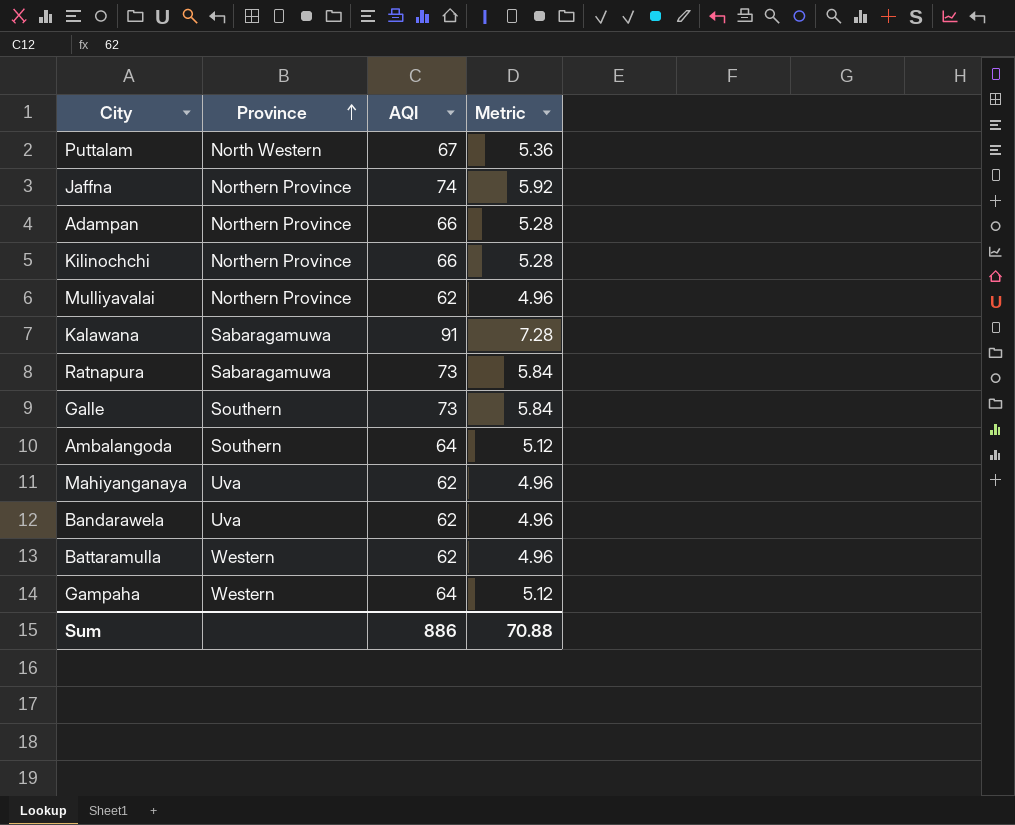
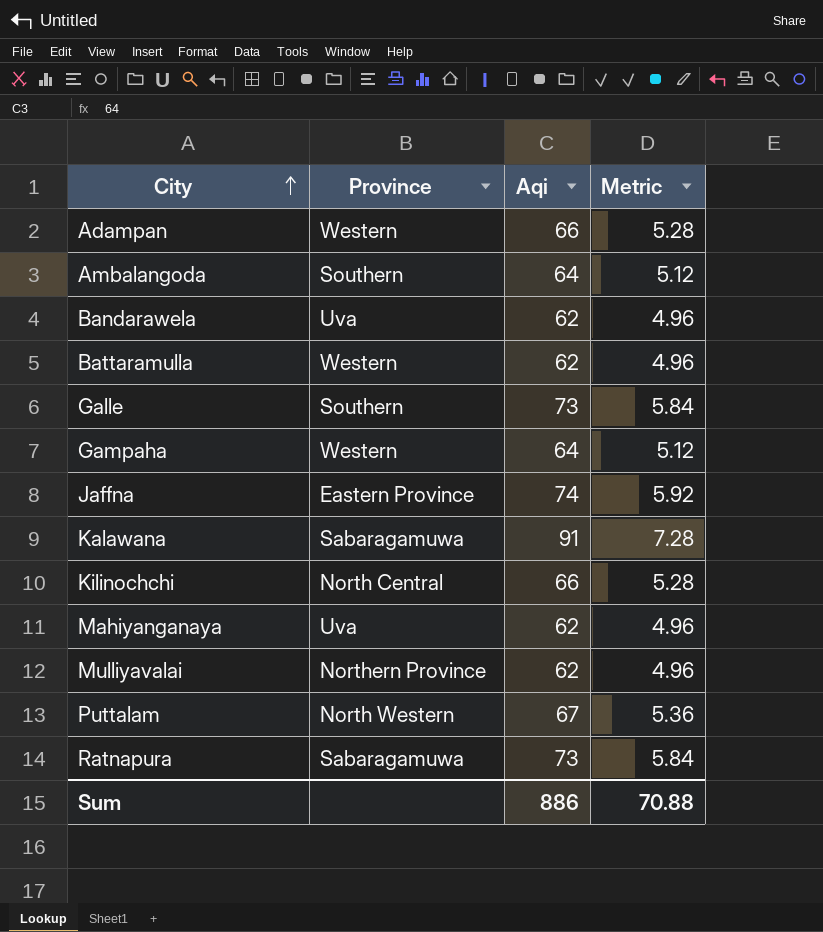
row order: Province ascending -> City ascending
column name: AQI -> Aqi
Adampan | Province: Northern Province -> Western
Jaffna | Province: Northern Province -> Eastern Province
Kilinochchi | Province: Northern Province -> North Central

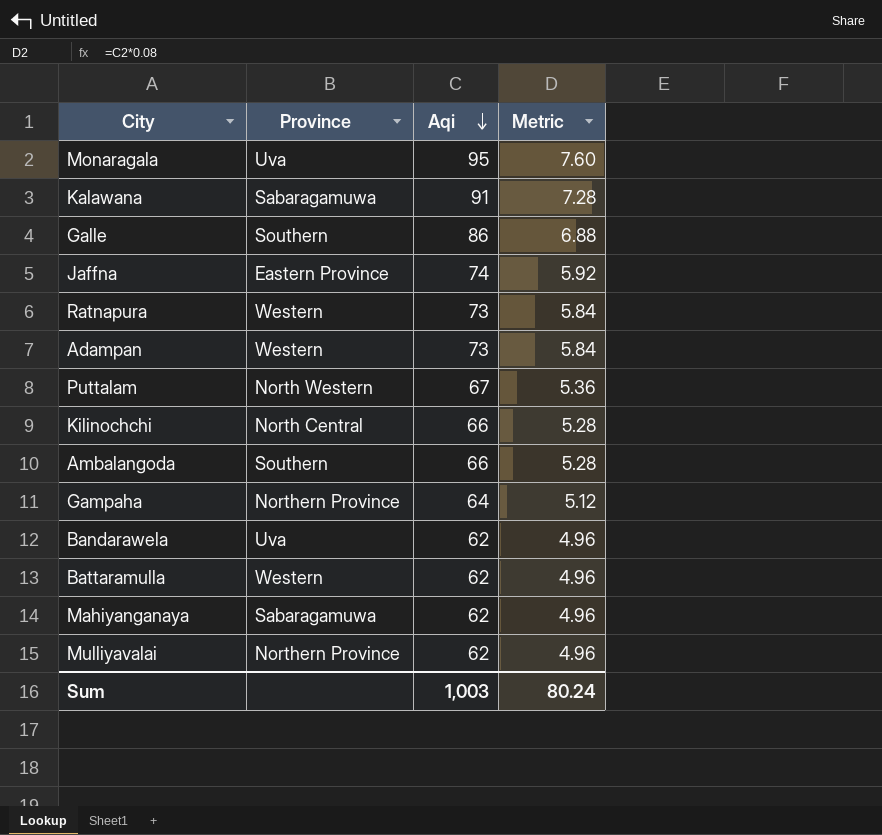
row order: City ascending -> Aqi descending
row Monaragala: none -> Uva | 95 | 7.60
Galle | Aqi: 73 -> 86
Galle | Metric: 5.84 -> 6.88
Ratnapura | Province: Sabaragamuwa -> Western
Adampan | Aqi: 66 -> 73
Adampan | Metric: 5.28 -> 5.84
Ambalangoda | Aqi: 64 -> 66
Ambalangoda | Metric: 5.12 -> 5.28
Gampaha | Province: Western -> Northern Province
Mahiyanganaya | Province: Uva -> Sabaragamuwa
Sum | Aqi: 886 -> 1,003
Sum | Metric: 70.88 -> 80.24

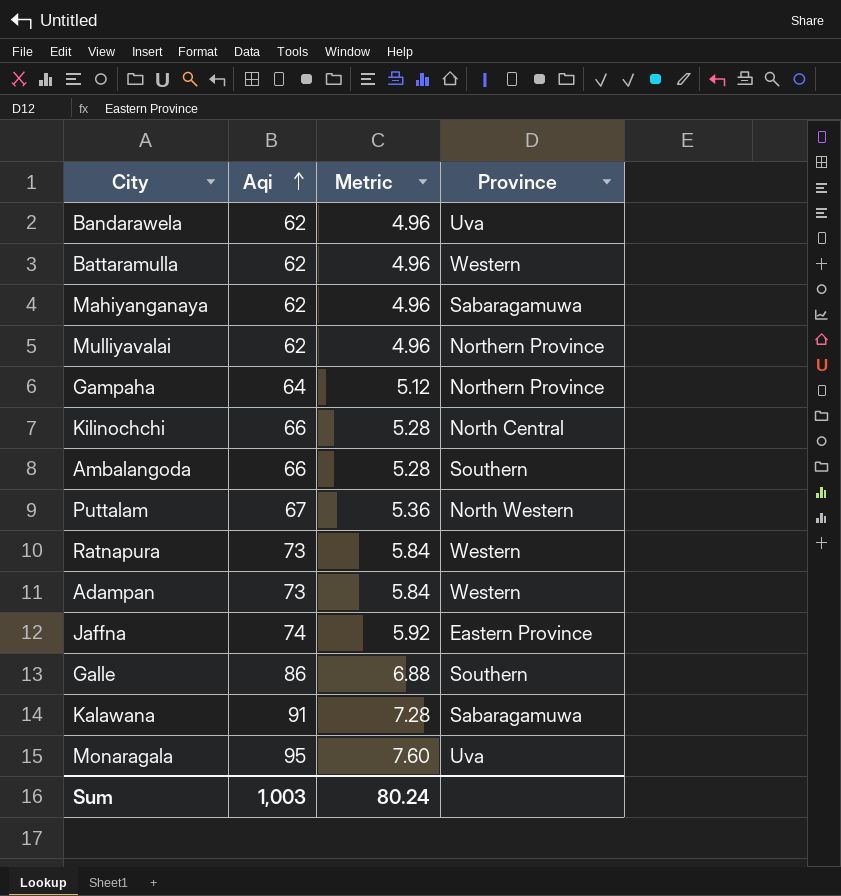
row order: Aqi descending -> Aqi ascending
column Province | position: 2 -> 4

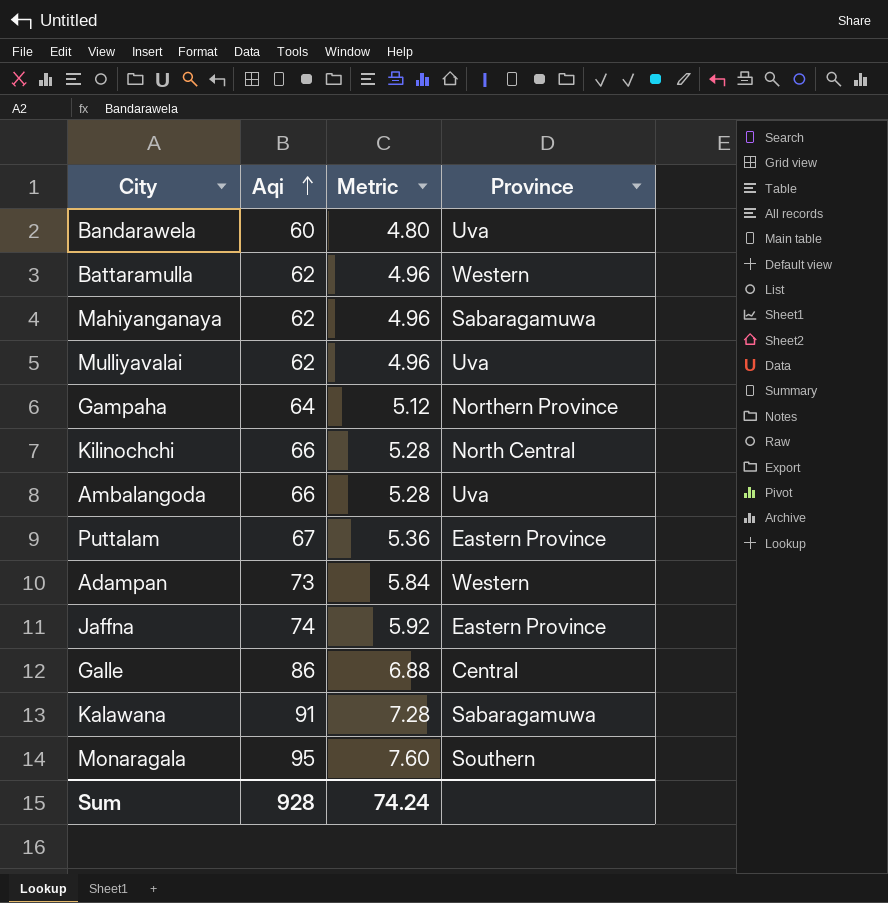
row Ratnapura: 73 | 5.84 | Western -> none
Bandarawela | Aqi: 62 -> 60
Bandarawela | Metric: 4.96 -> 4.80
Mulliyavalai | Province: Northern Province -> Uva
Ambalangoda | Province: Southern -> Uva
Puttalam | Province: North Western -> Eastern Province
Galle | Province: Southern -> Central
Monaragala | Province: Uva -> Southern
Sum | Aqi: 1,003 -> 928
Sum | Metric: 80.24 -> 74.24

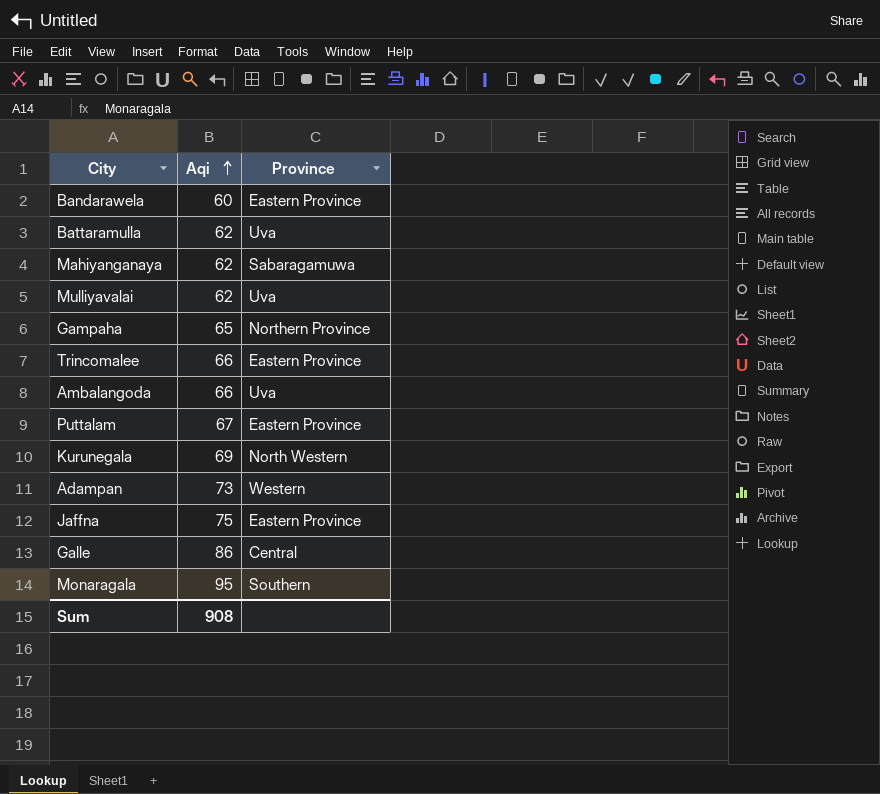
column Metric | formula: [Aqi] * 0.08 -> none
row Kilinochchi: 66 | 5.28 | North Central -> none
row Kalawana: 91 | 7.28 | Sabaragamuwa -> none
Bandarawela | Province: Uva -> Eastern Province
Battaramulla | Province: Western -> Uva
Gampaha | Aqi: 64 -> 65
row Trincomalee: none -> 66 | Eastern Province
row Kurunegala: none -> 69 | North Western
Jaffna | Aqi: 74 -> 75
Sum | Aqi: 928 -> 908

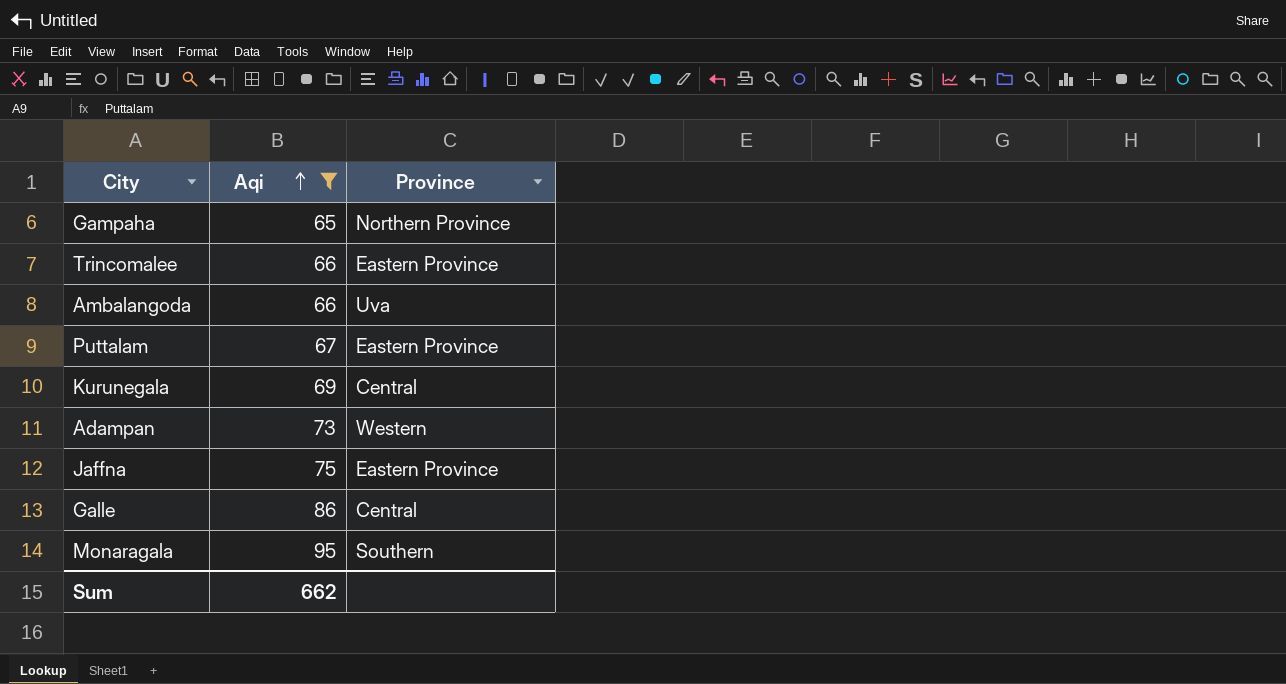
filter: none -> Aqi >= 65
Kurunegala | Province: North Western -> Central
Sum | Aqi: 908 -> 662

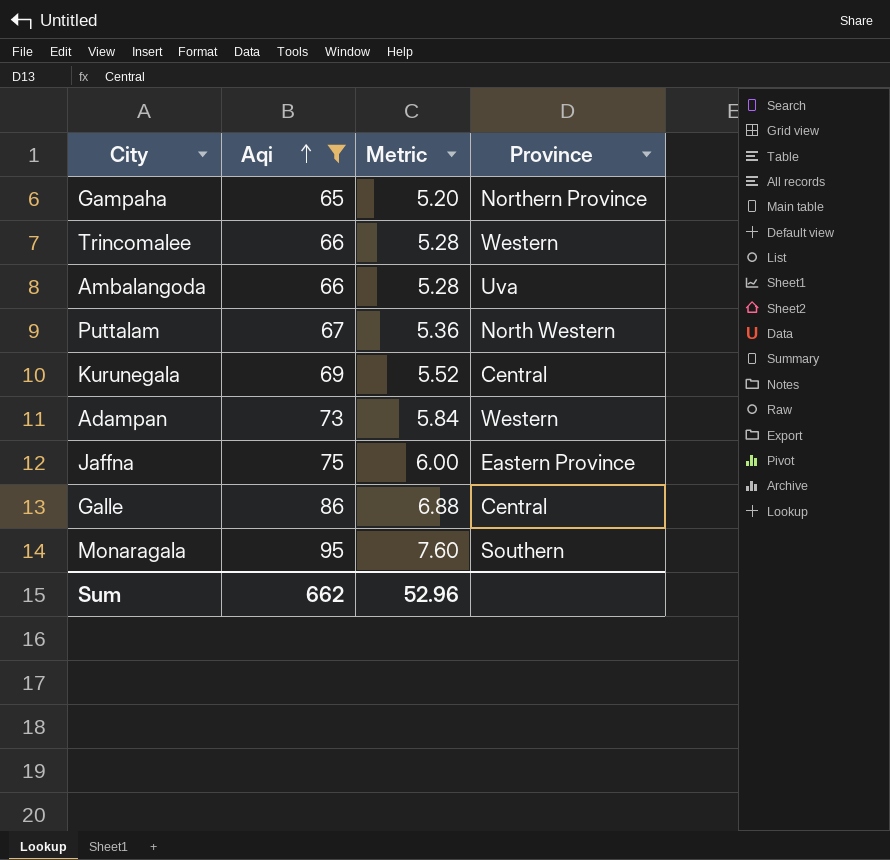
column Metric | formula: none -> [Aqi] * 0.08
Trincomalee | Province: Eastern Province -> Western
Puttalam | Province: Eastern Province -> North Western

